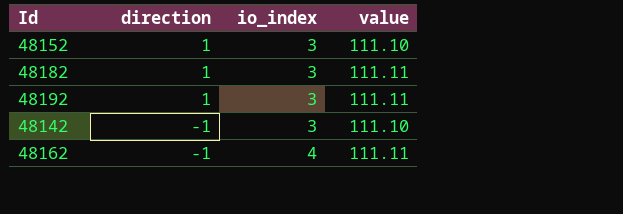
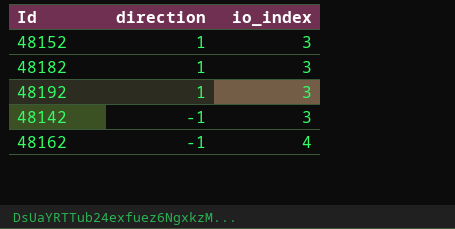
column value | position: 4 -> none

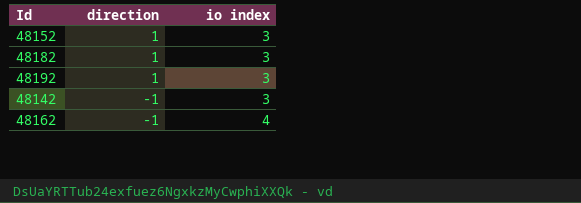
column name: io_index -> io index

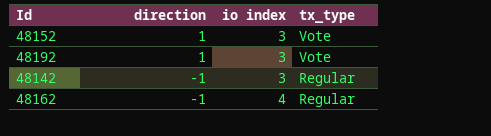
column tx_type | position: none -> 4
row 48182: 1 | 3 -> none

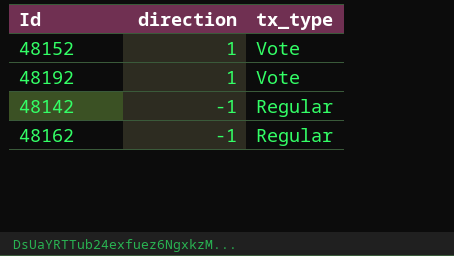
column io index | position: 3 -> none

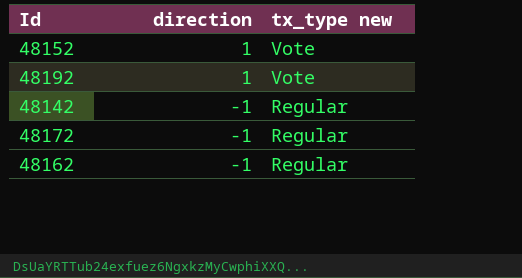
column name: tx_type -> tx_type new
row 48172: none -> -1 | Regular

